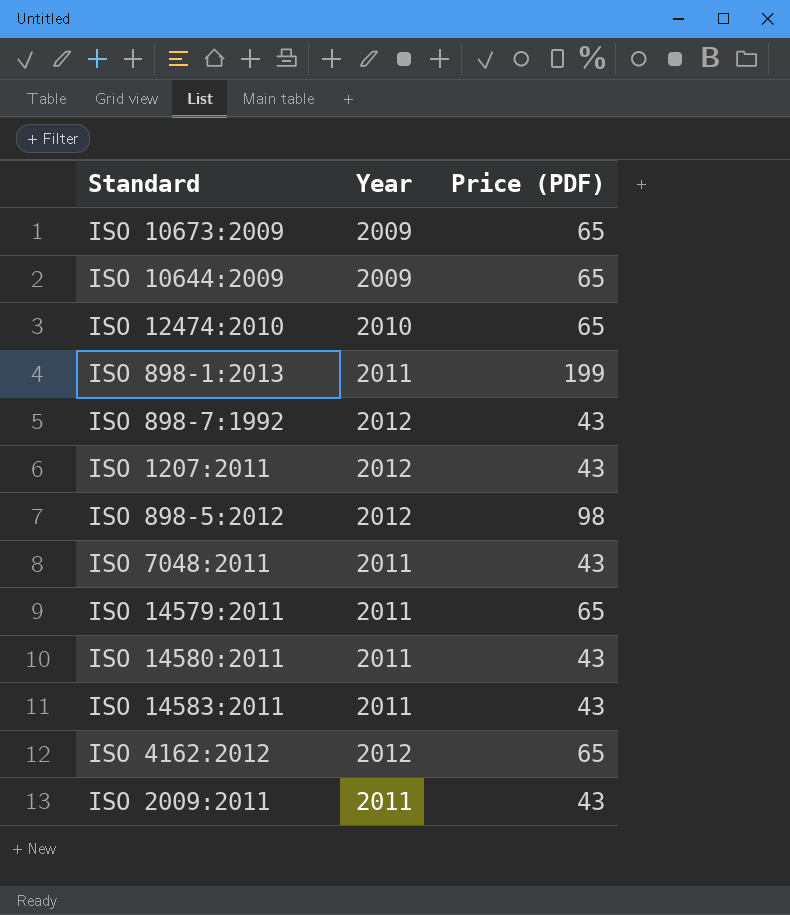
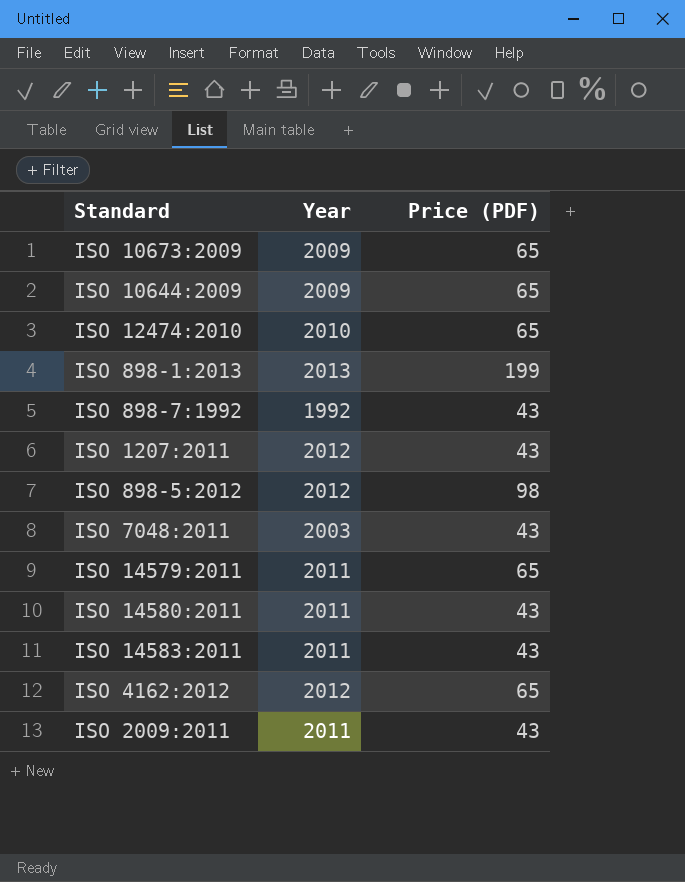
ISO 898-1:2013 | Year: 2011 -> 2013
ISO 898-7:1992 | Year: 2012 -> 1992
ISO 7048:2011 | Year: 2011 -> 2003

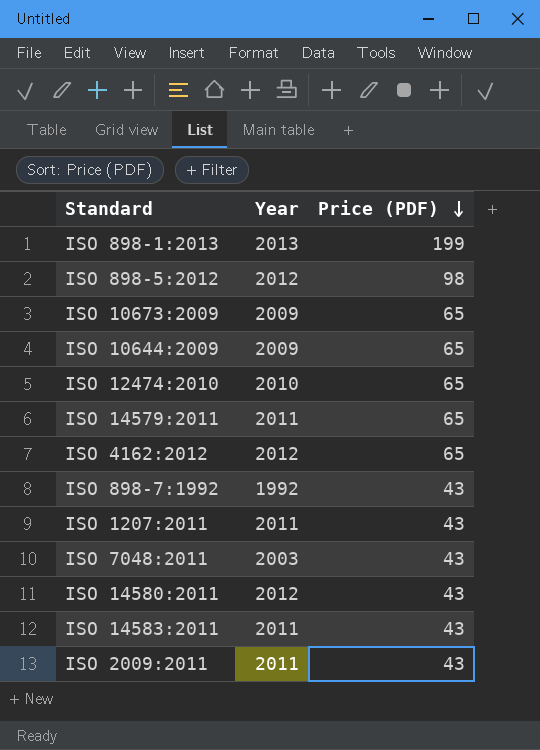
row order: none -> Price (PDF) descending
ISO 1207:2011 | Year: 2012 -> 2011
ISO 14580:2011 | Year: 2011 -> 2012

